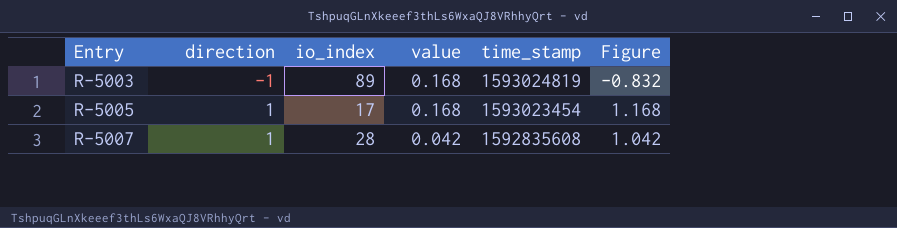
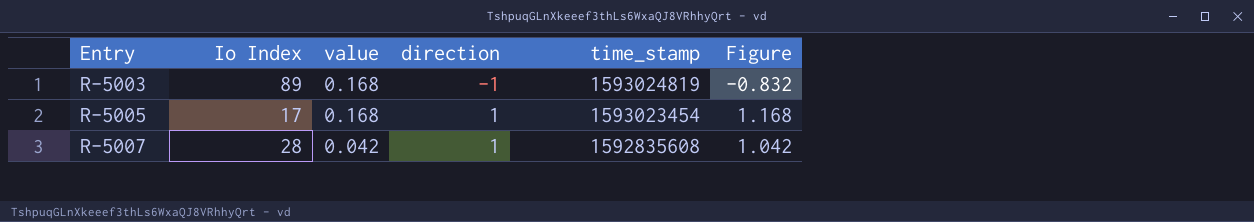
column name: io_index -> Io Index
column direction | position: 2 -> 4

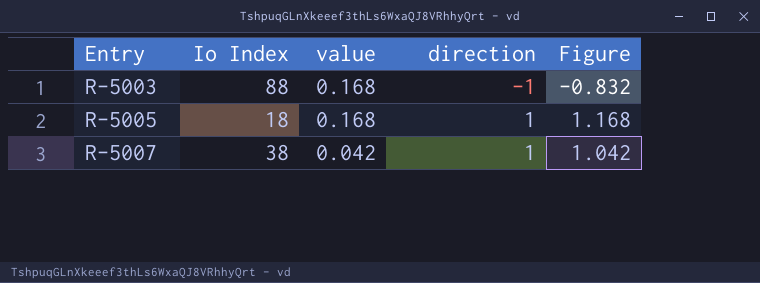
column time_stamp | position: 5 -> none
R-5003 | Io Index: 89 -> 88
R-5005 | Io Index: 17 -> 18
R-5007 | Io Index: 28 -> 38

